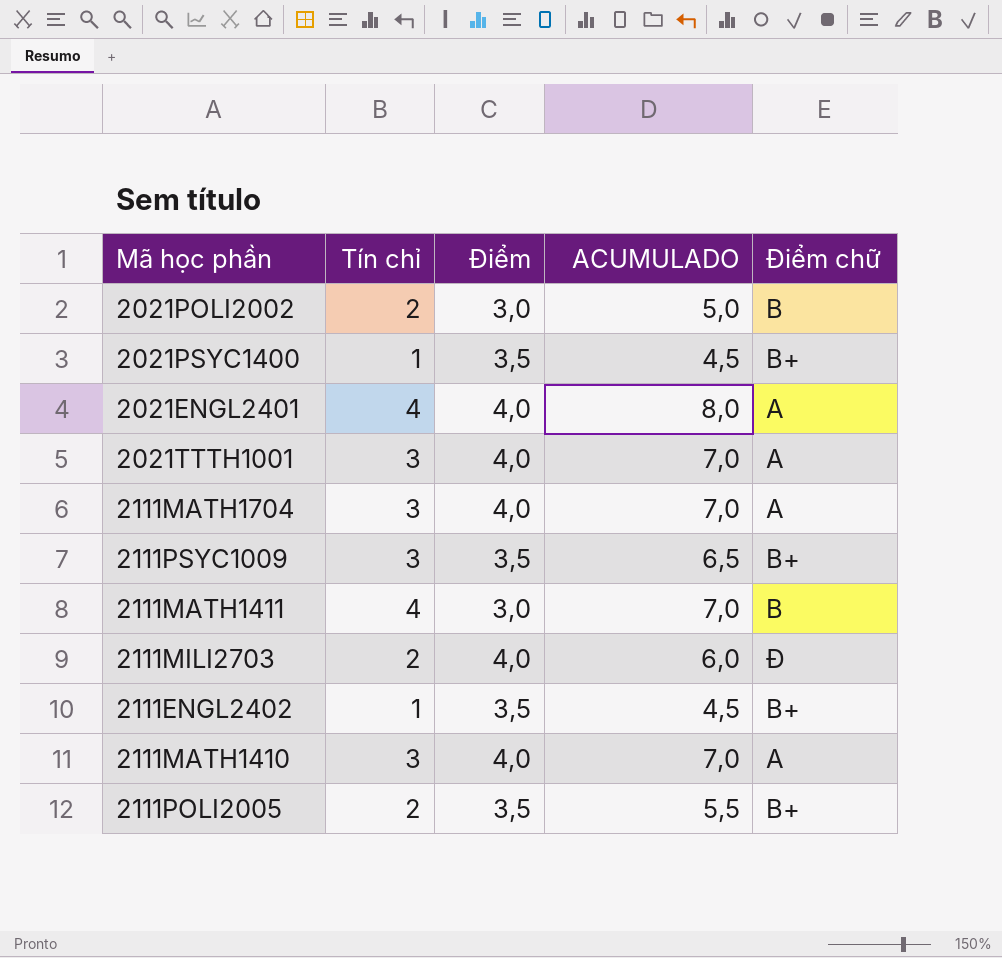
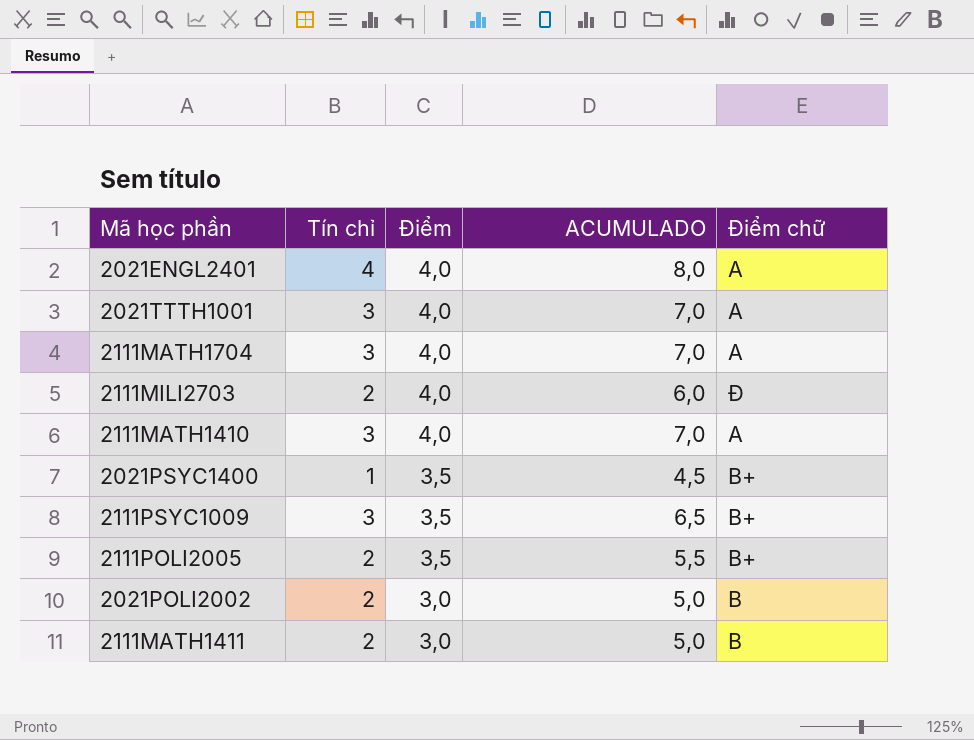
row order: none -> Điểm descending
row 2111ENGL2402: 1 | 3,5 | 4,5 | B+ -> none
2111MATH1411 | Tín chỉ: 4 -> 2
2111MATH1411 | ACUMULADO: 7,0 -> 5,0

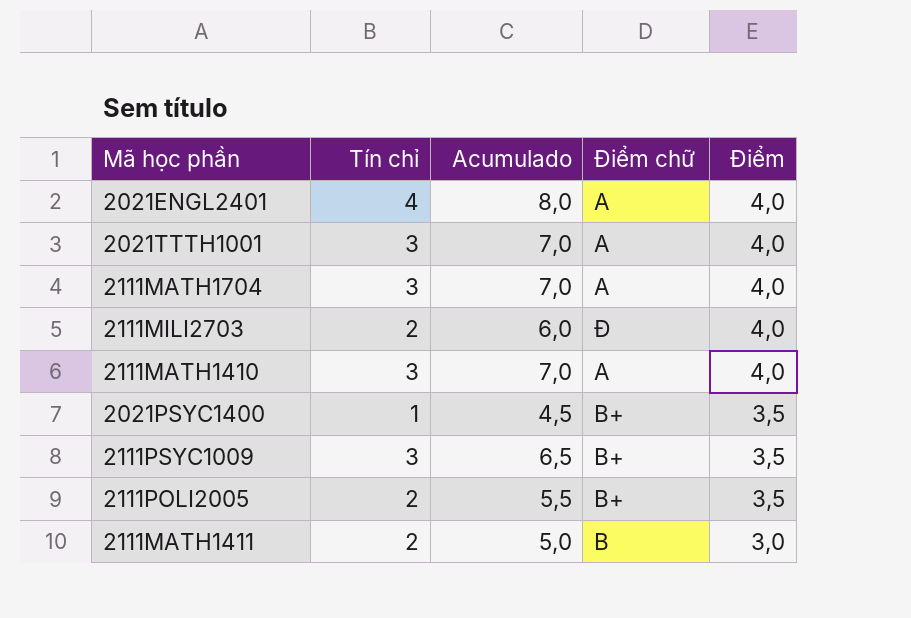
column name: ACUMULADO -> Acumulado
column Điểm | position: 3 -> 5
row 2021POLI2002: 2 | 3,0 | 5,0 | B -> none

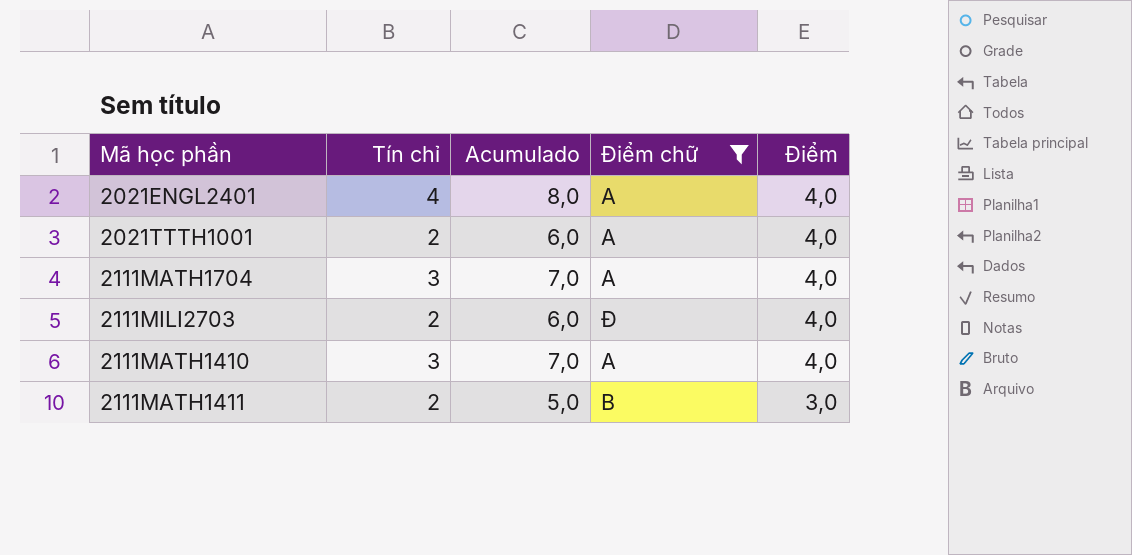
filter: none -> Điểm chữ != B+
2021TTTH1001 | Tín chỉ: 3 -> 2
2021TTTH1001 | Acumulado: 7,0 -> 6,0

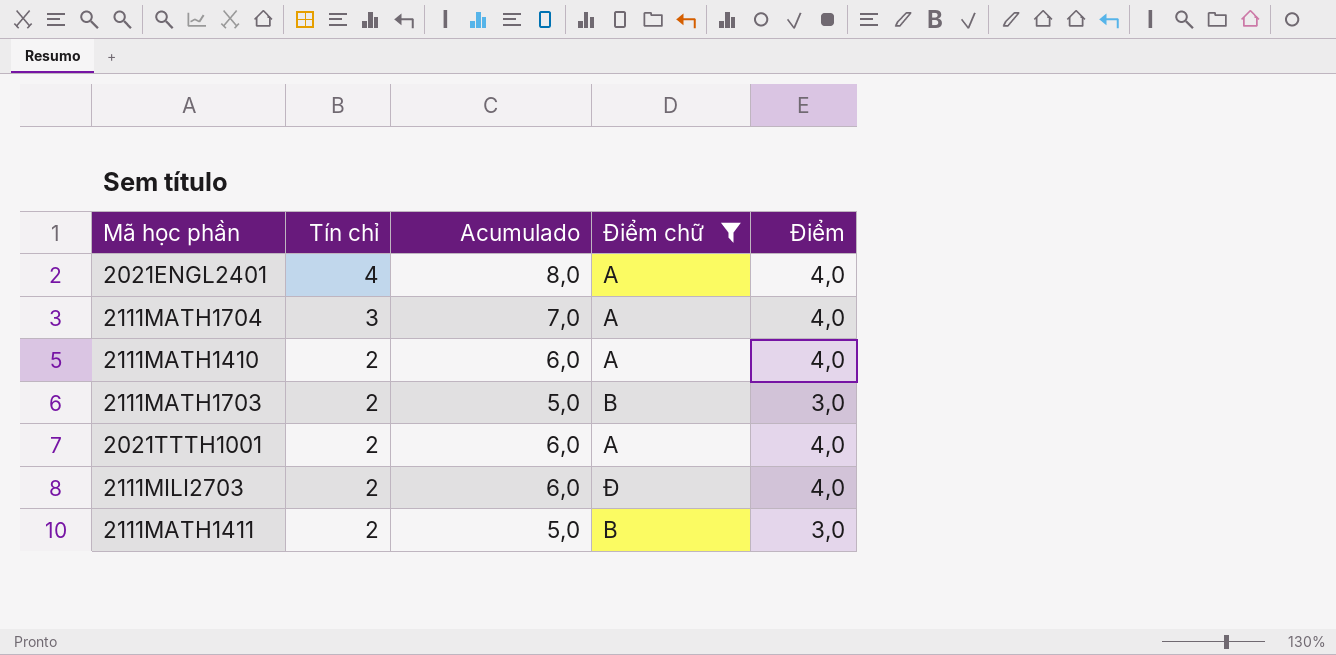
row order: Điểm descending -> Tín chỉ descending
2111MATH1410 | Tín chỉ: 3 -> 2
2111MATH1410 | Acumulado: 7,0 -> 6,0
row 2111MATH1703: none -> 2 | 5,0 | B | 3,0

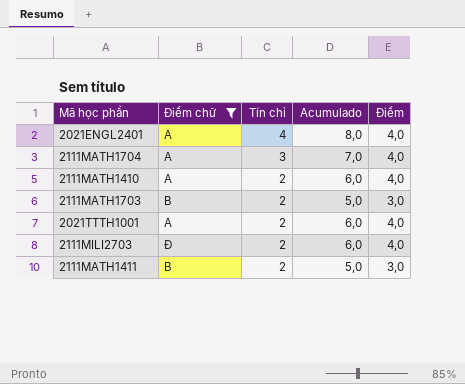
column Điểm chữ | position: 4 -> 2

